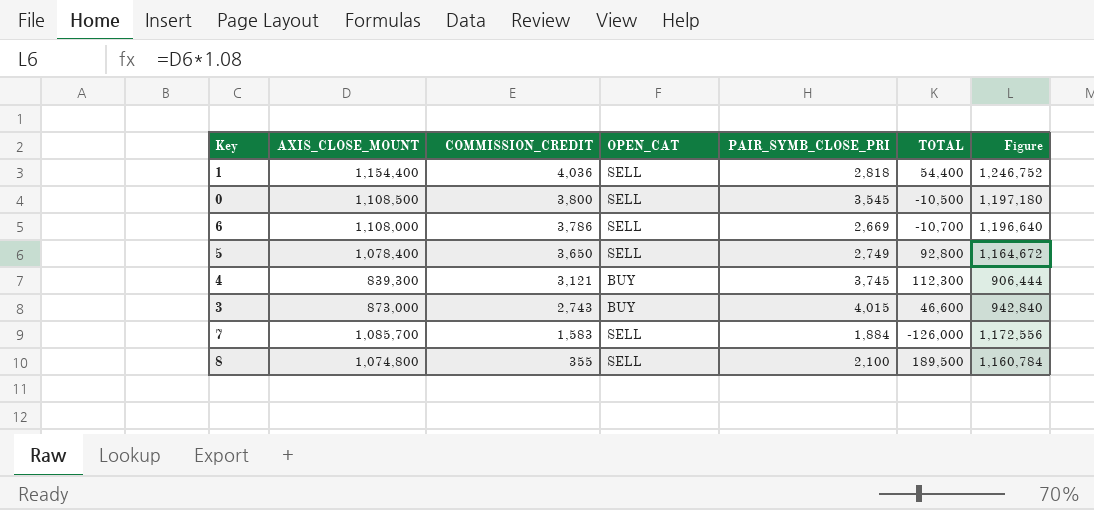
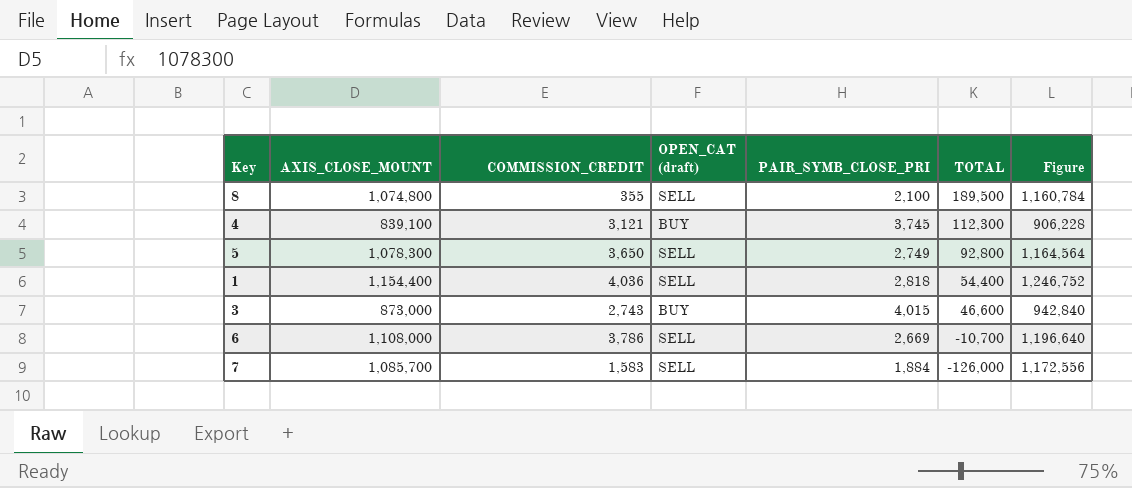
row order: COMMISSION_CREDIT descending -> TOTAL descending
column name: OPEN_CAT -> OPEN_CAT (draft)
row 0: 1,108,500 | 3,800 | SELL | 3,545 | -10,500 | 1,197,180 -> none
4 | AXIS_CLOSE_MOUNT: 839,300 -> 839,100
4 | Figure: 906,444 -> 906,228
5 | AXIS_CLOSE_MOUNT: 1,078,400 -> 1,078,300
5 | Figure: 1,164,672 -> 1,164,564

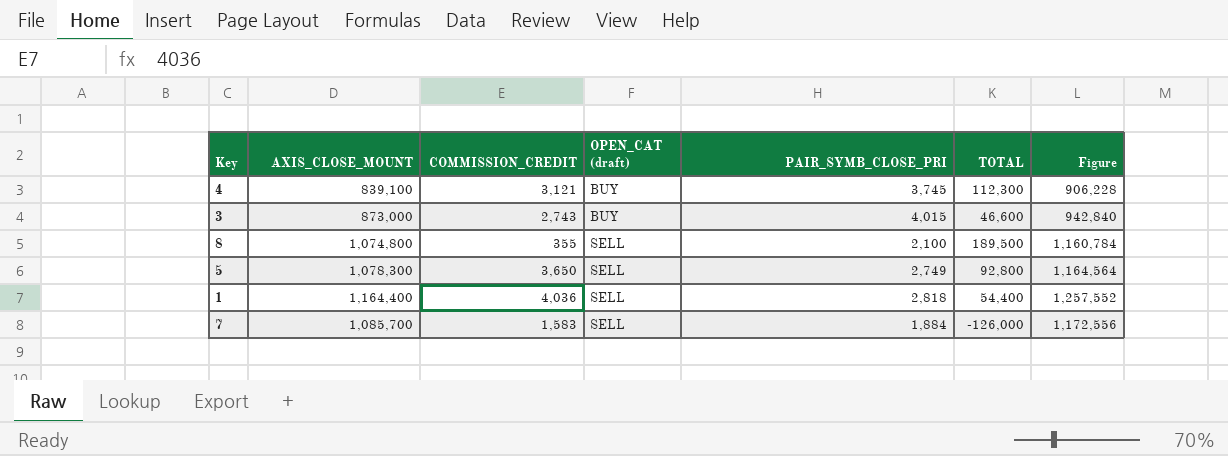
row order: TOTAL descending -> OPEN_CAT (draft) ascending
row 6: 1,108,000 | 3,786 | SELL | 2,669 | -10,700 | 1,196,640 -> none
1 | AXIS_CLOSE_MOUNT: 1,154,400 -> 1,164,400
1 | Figure: 1,246,752 -> 1,257,552

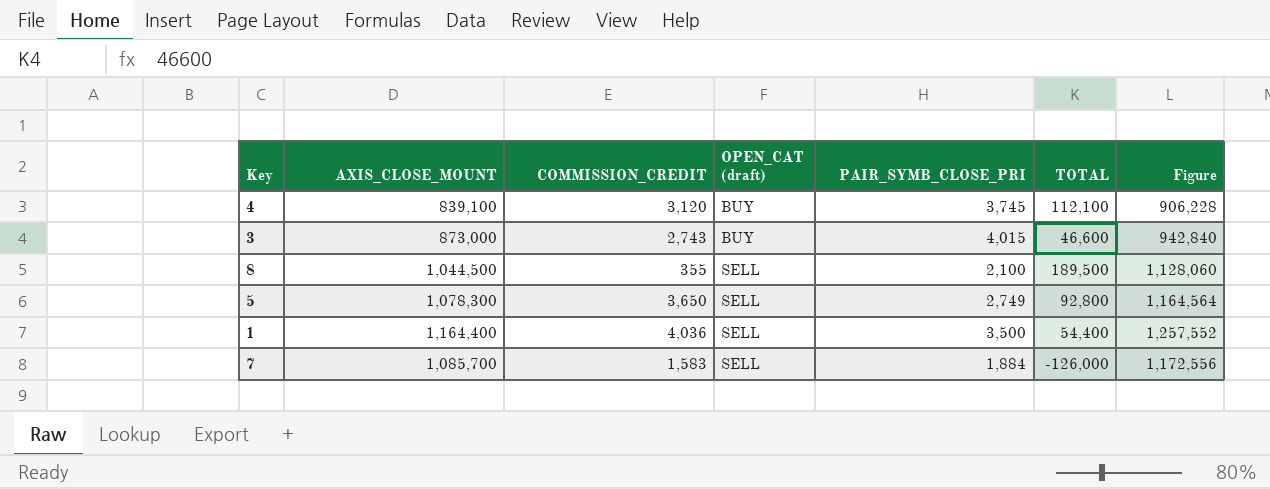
4 | COMMISSION_CREDIT: 3,121 -> 3,120
4 | TOTAL: 112,300 -> 112,100
8 | AXIS_CLOSE_MOUNT: 1,074,800 -> 1,044,500
8 | Figure: 1,160,784 -> 1,128,060
1 | PAIR_SYMB_CLOSE_PRI: 2,818 -> 3,500

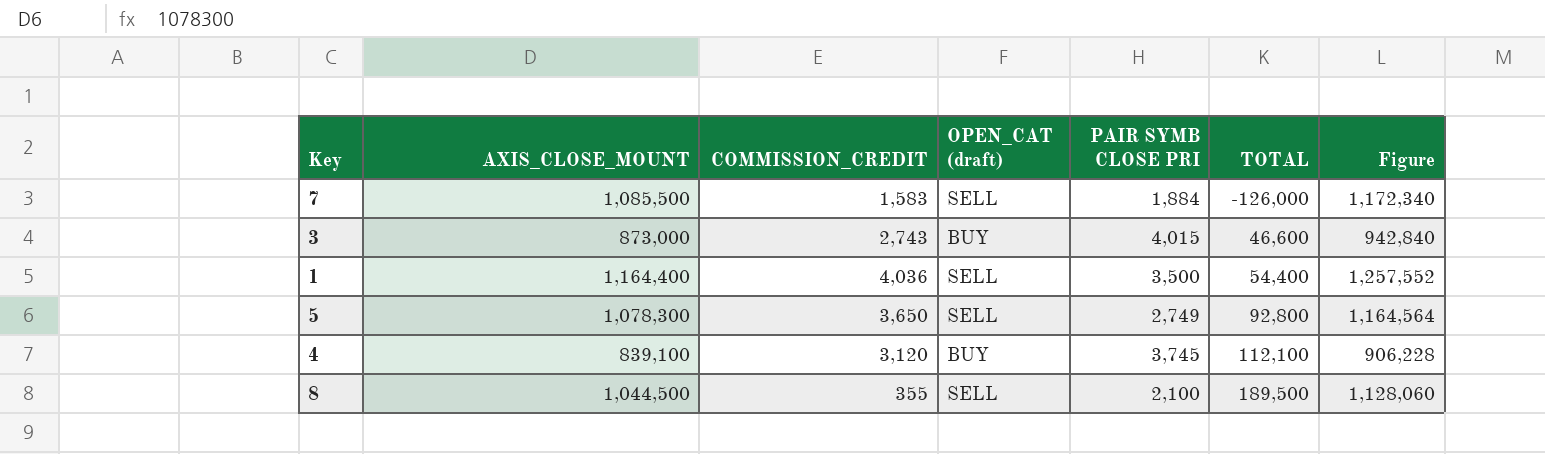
row order: OPEN_CAT (draft) ascending -> TOTAL ascending
column name: PAIR_SYMB_CLOSE_PRI -> PAIR SYMB CLOSE PRI
7 | AXIS_CLOSE_MOUNT: 1,085,700 -> 1,085,500
7 | Figure: 1,172,556 -> 1,172,340

